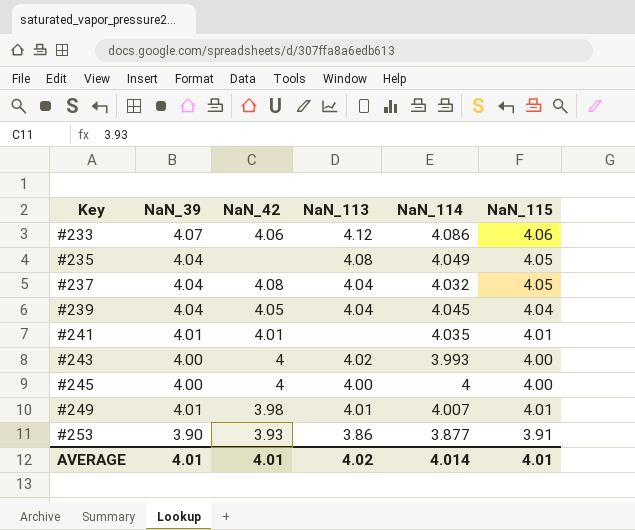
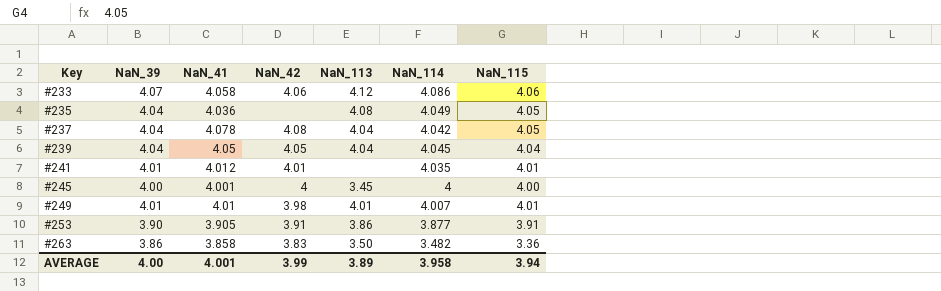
column NaN_41 | position: none -> 3
row #243: 4.00 | 4 | 4.02 | 3.993 | 4.00 -> none
#237 | NaN_114: 4.032 -> 4.042
#245 | NaN_113: 4.00 -> 3.45
#253 | NaN_42: 3.93 -> 3.91
row #263: none -> 3.86 | 3.858 | 3.83 | 3.50 | 3.482 | 3.36
AVERAGE | NaN_39: 4.01 -> 4.00
AVERAGE | NaN_42: 4.01 -> 3.99
AVERAGE | NaN_113: 4.02 -> 3.89
AVERAGE | NaN_114: 4.014 -> 3.958
AVERAGE | NaN_115: 4.01 -> 3.94

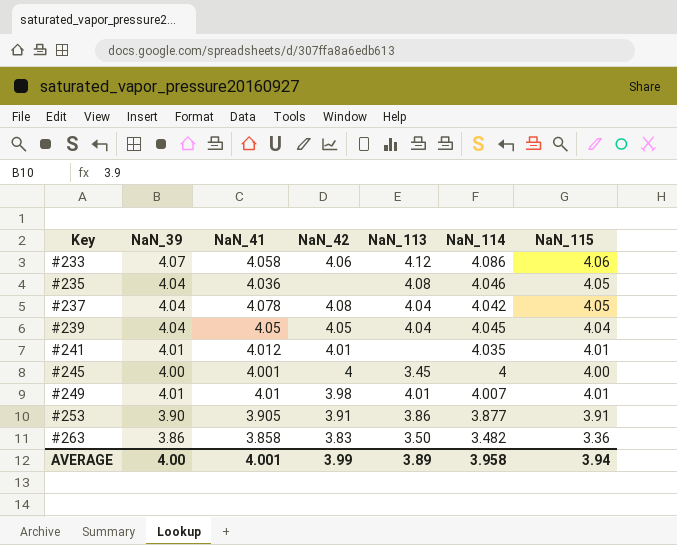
#235 | NaN_114: 4.049 -> 4.046

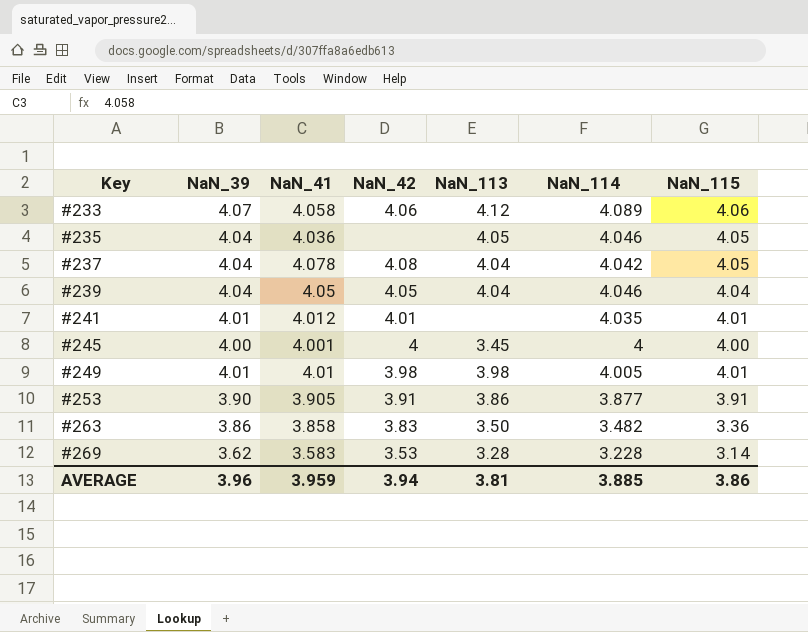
#233 | NaN_114: 4.086 -> 4.089
#235 | NaN_113: 4.08 -> 4.05
#239 | NaN_114: 4.045 -> 4.046
#249 | NaN_113: 4.01 -> 3.98
#249 | NaN_114: 4.007 -> 4.005
row #269: none -> 3.62 | 3.583 | 3.53 | 3.28 | 3.228 | 3.14
AVERAGE | NaN_39: 4.00 -> 3.96
AVERAGE | NaN_41: 4.001 -> 3.959
AVERAGE | NaN_42: 3.99 -> 3.94
AVERAGE | NaN_113: 3.89 -> 3.81
AVERAGE | NaN_114: 3.958 -> 3.885
AVERAGE | NaN_115: 3.94 -> 3.86

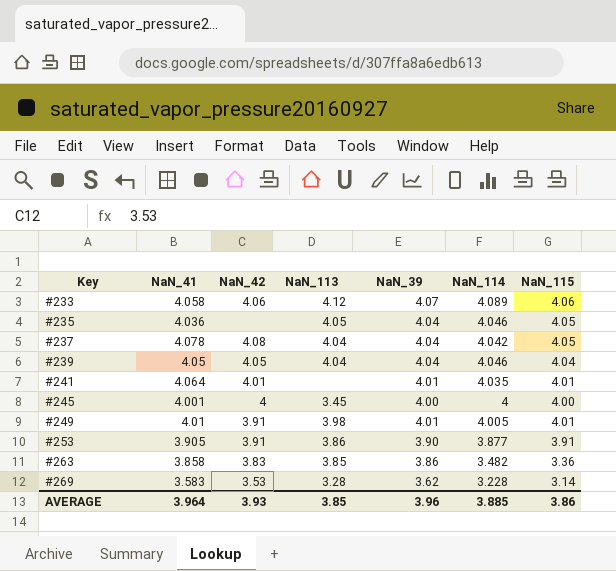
column NaN_39 | position: 2 -> 5
#241 | NaN_41: 4.012 -> 4.064
#249 | NaN_42: 3.98 -> 3.91
#263 | NaN_113: 3.50 -> 3.85
AVERAGE | NaN_41: 3.959 -> 3.964
AVERAGE | NaN_42: 3.94 -> 3.93
AVERAGE | NaN_113: 3.81 -> 3.85

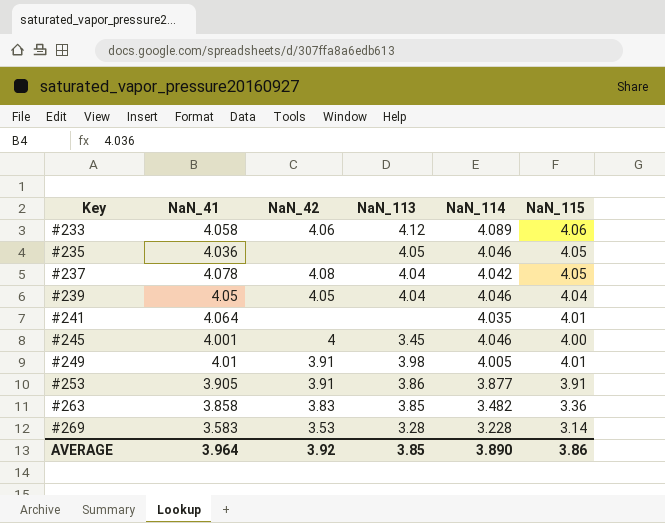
column NaN_39 | position: 5 -> none
#241 | NaN_42: 4.01 -> none
#245 | NaN_114: 4 -> 4.046
AVERAGE | NaN_42: 3.93 -> 3.92
AVERAGE | NaN_114: 3.885 -> 3.890

